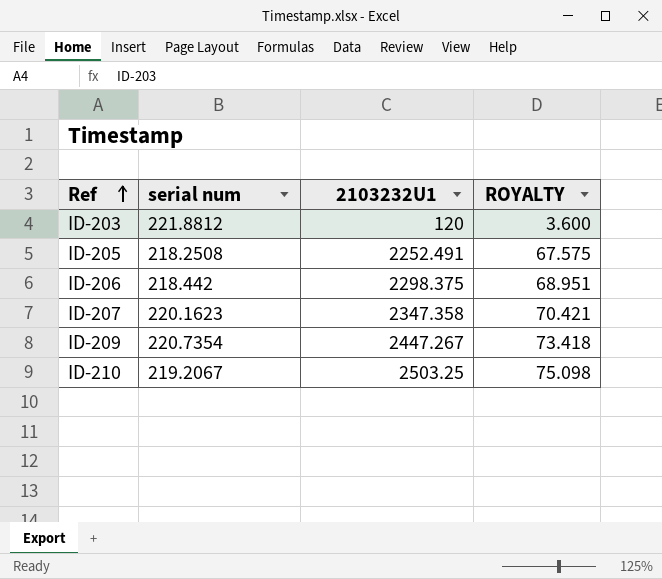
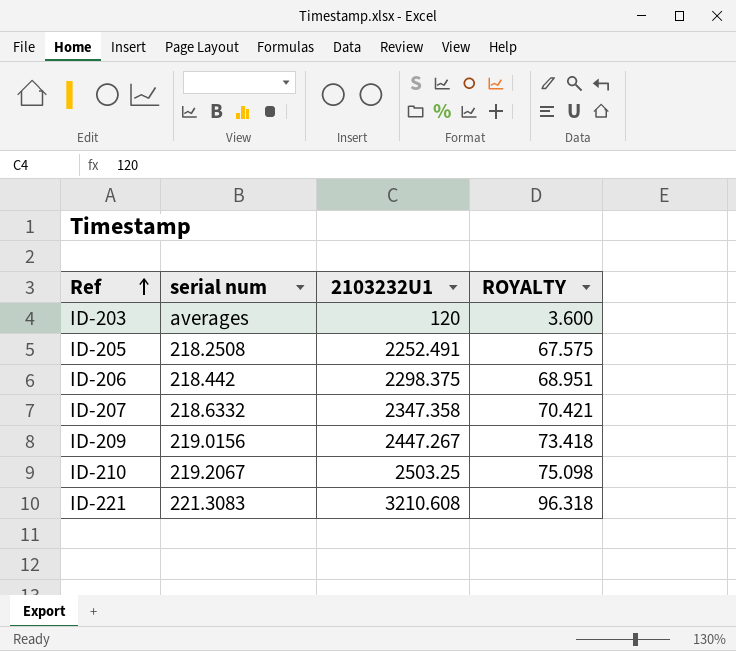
ID-203 | serial num: 221.8812 -> averages
ID-207 | serial num: 220.1623 -> 218.6332
ID-209 | serial num: 220.7354 -> 219.0156
row ID-221: none -> 221.3083 | 3210.608 | 96.318

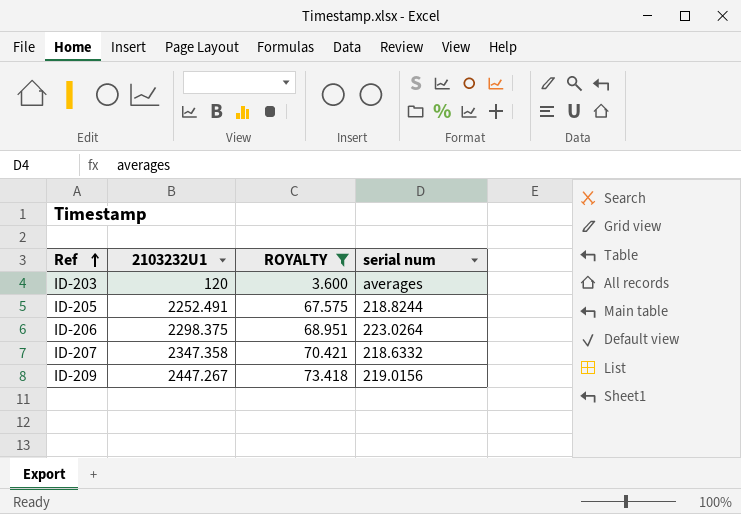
filter: none -> ROYALTY <= 73.418
column serial num | position: 2 -> 4
ID-205 | serial num: 218.2508 -> 218.8244
ID-206 | serial num: 218.442 -> 223.0264

